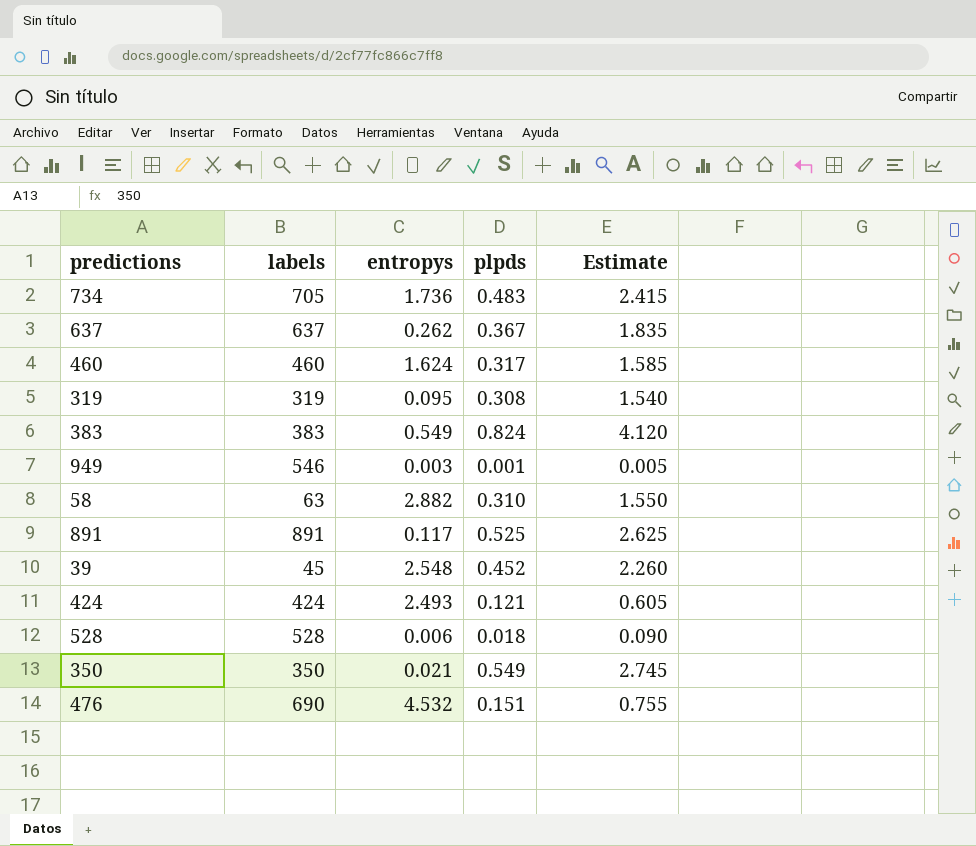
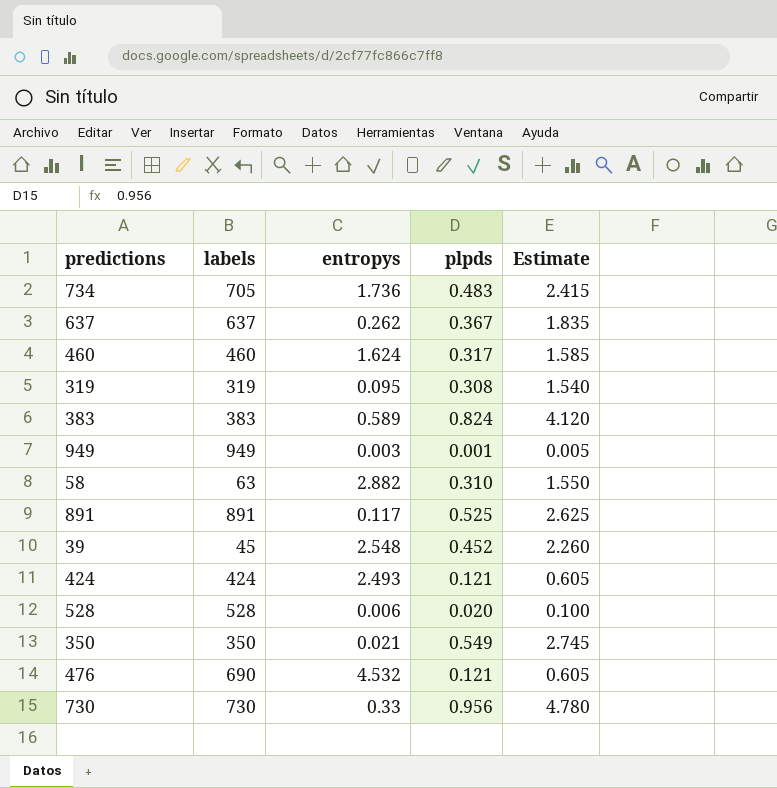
383 | entropys: 0.549 -> 0.589
949 | labels: 546 -> 949
528 | plpds: 0.018 -> 0.020
528 | Estimate: 0.090 -> 0.100
476 | plpds: 0.151 -> 0.121
476 | Estimate: 0.755 -> 0.605
row 730: none -> 730 | 0.33 | 0.956 | 4.780

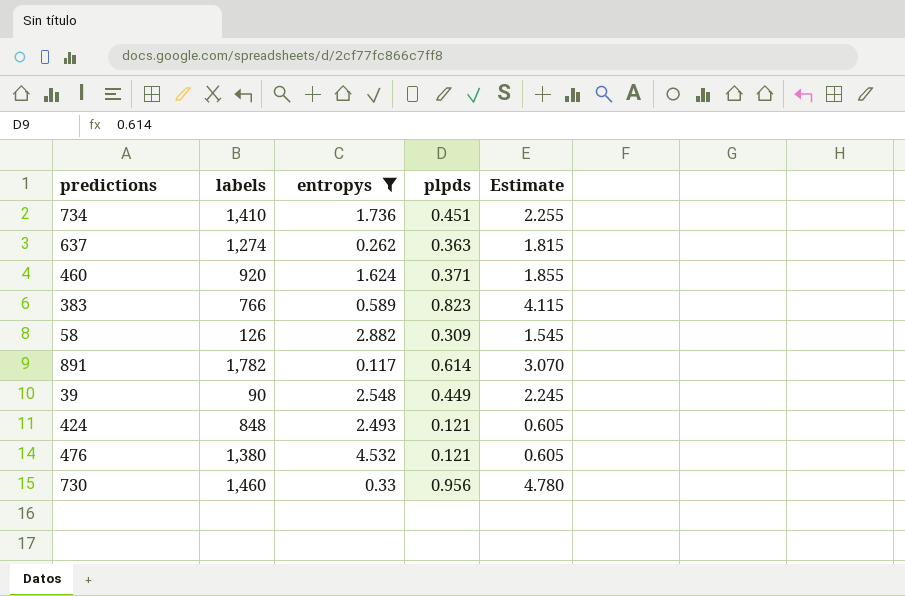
filter: none -> entropys >= 0.117
734 | labels: 705 -> 1,410
734 | plpds: 0.483 -> 0.451
734 | Estimate: 2.415 -> 2.255
637 | labels: 637 -> 1,274
637 | plpds: 0.367 -> 0.363
637 | Estimate: 1.835 -> 1.815
460 | labels: 460 -> 920
460 | plpds: 0.317 -> 0.371
460 | Estimate: 1.585 -> 1.855
383 | labels: 383 -> 766
383 | plpds: 0.824 -> 0.823
383 | Estimate: 4.120 -> 4.115
58 | labels: 63 -> 126
58 | plpds: 0.310 -> 0.309
58 | Estimate: 1.550 -> 1.545
891 | labels: 891 -> 1,782
891 | plpds: 0.525 -> 0.614
891 | Estimate: 2.625 -> 3.070
39 | labels: 45 -> 90
39 | plpds: 0.452 -> 0.449
39 | Estimate: 2.260 -> 2.245
424 | labels: 424 -> 848
476 | labels: 690 -> 1,380
730 | labels: 730 -> 1,460

